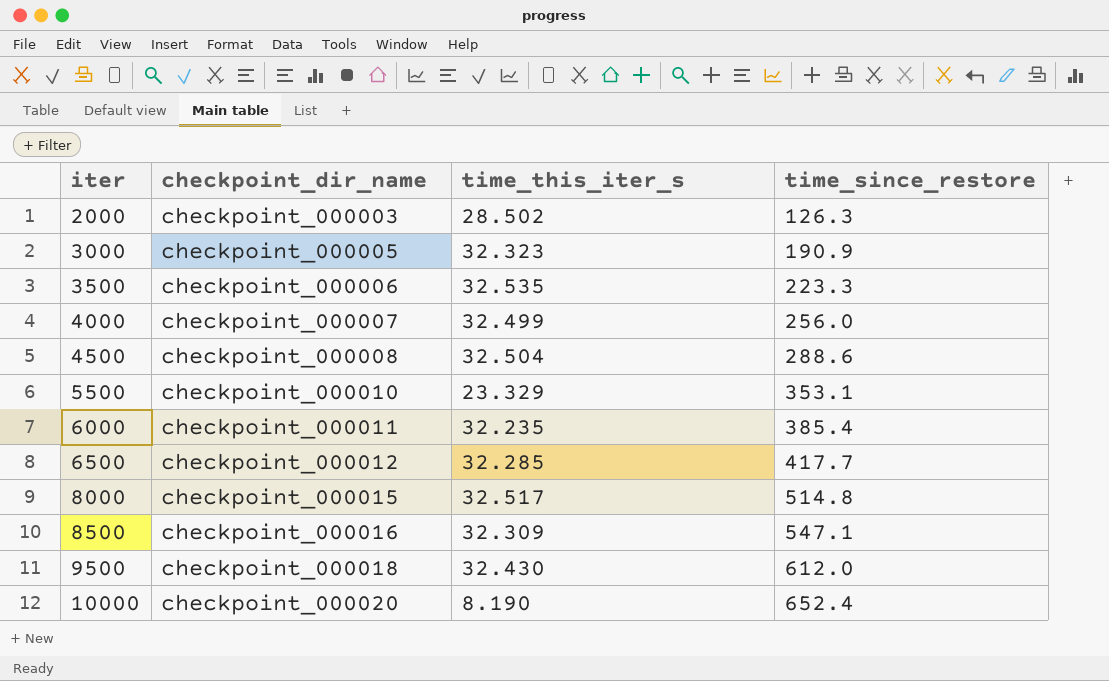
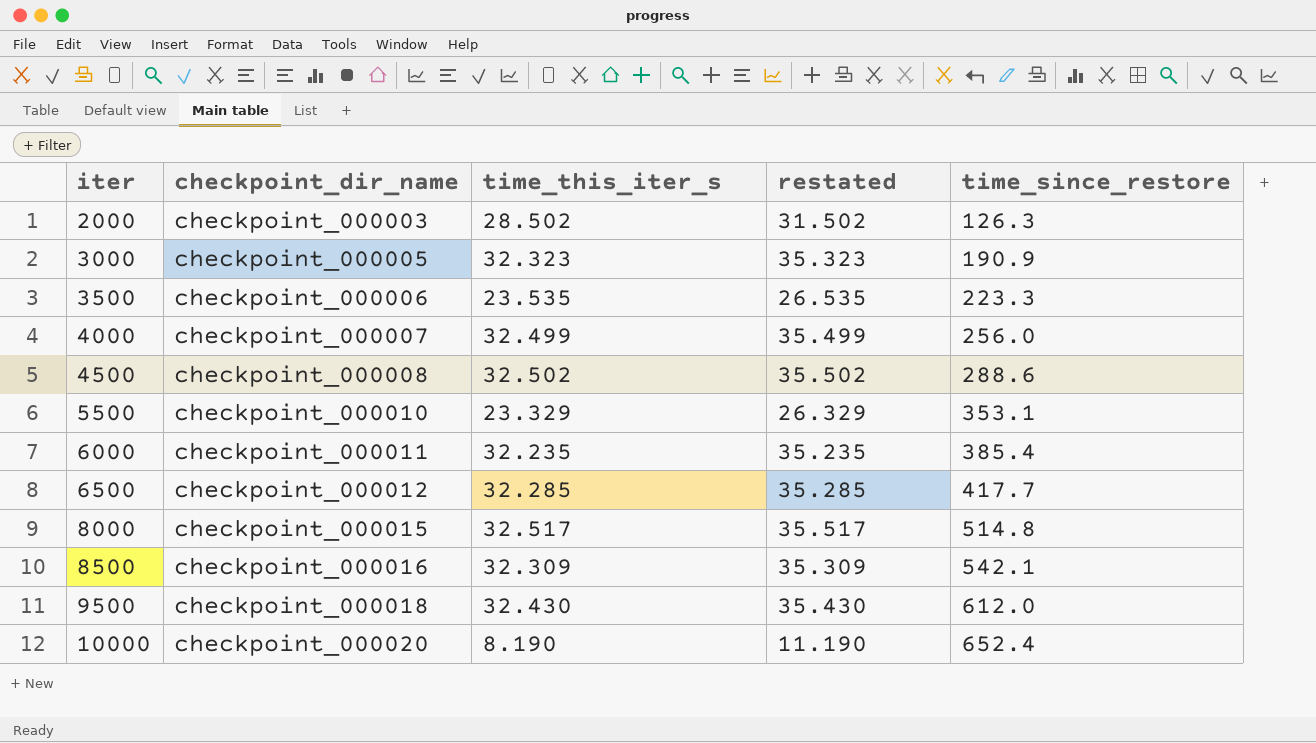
column restated | formula: none -> [time_this_iter_s] + 3
3500 | time_this_iter_s: 32.535 -> 23.535
4500 | time_this_iter_s: 32.504 -> 32.502
8500 | time_since_restore: 547.1 -> 542.1

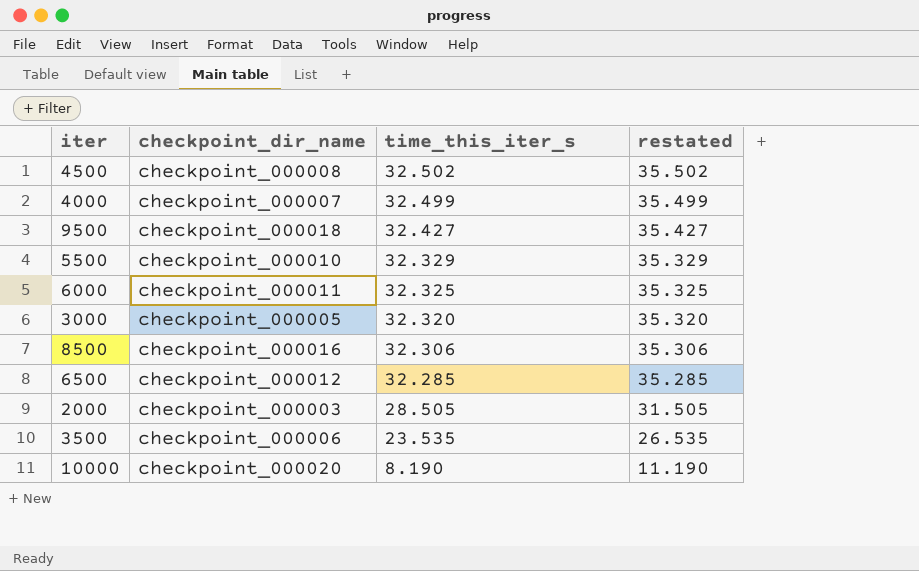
row order: iter ascending -> time_this_iter_s descending
column time_since_restore | position: 5 -> none
row 8000: checkpoint_000015 | 32.517 | 35.517 | 514.8 -> none
9500 | time_this_iter_s: 32.430 -> 32.427
9500 | restated: 35.430 -> 35.427
5500 | time_this_iter_s: 23.329 -> 32.329
5500 | restated: 26.329 -> 35.329
6000 | time_this_iter_s: 32.235 -> 32.325
6000 | restated: 35.235 -> 35.325
3000 | time_this_iter_s: 32.323 -> 32.320
3000 | restated: 35.323 -> 35.320
8500 | time_this_iter_s: 32.309 -> 32.306
8500 | restated: 35.309 -> 35.306
2000 | time_this_iter_s: 28.502 -> 28.505
2000 | restated: 31.502 -> 31.505

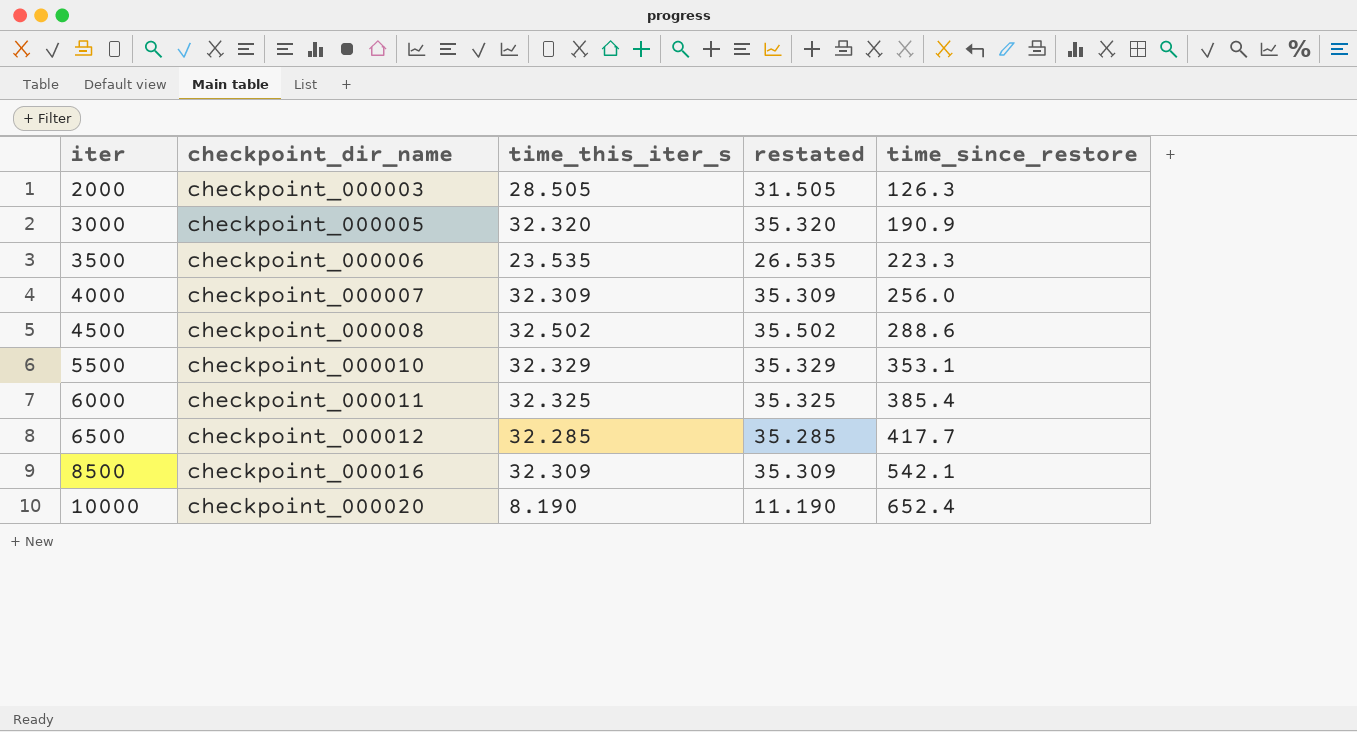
row order: time_this_iter_s descending -> iter ascending
column time_since_restore | position: none -> 5
row 9500: checkpoint_000018 | 32.427 | 35.427 -> none
4000 | time_this_iter_s: 32.499 -> 32.309
4000 | restated: 35.499 -> 35.309
8500 | time_this_iter_s: 32.306 -> 32.309
8500 | restated: 35.306 -> 35.309

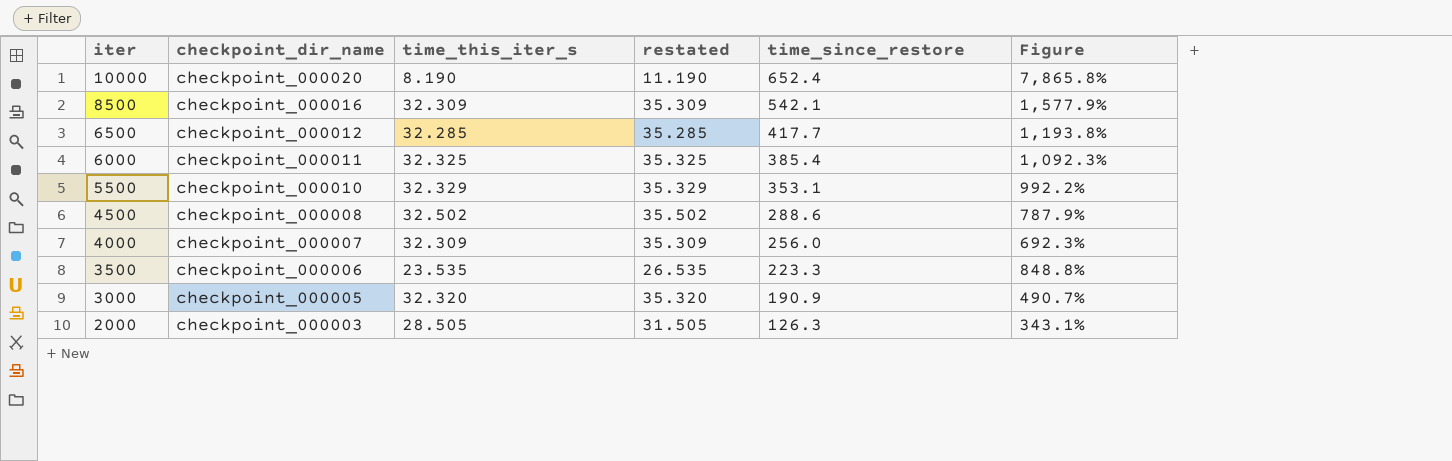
row order: iter ascending -> iter descending
column Figure | formula: none -> ([time_since_restore] - [time_this_iter_s]) / [time_this_iter_s]

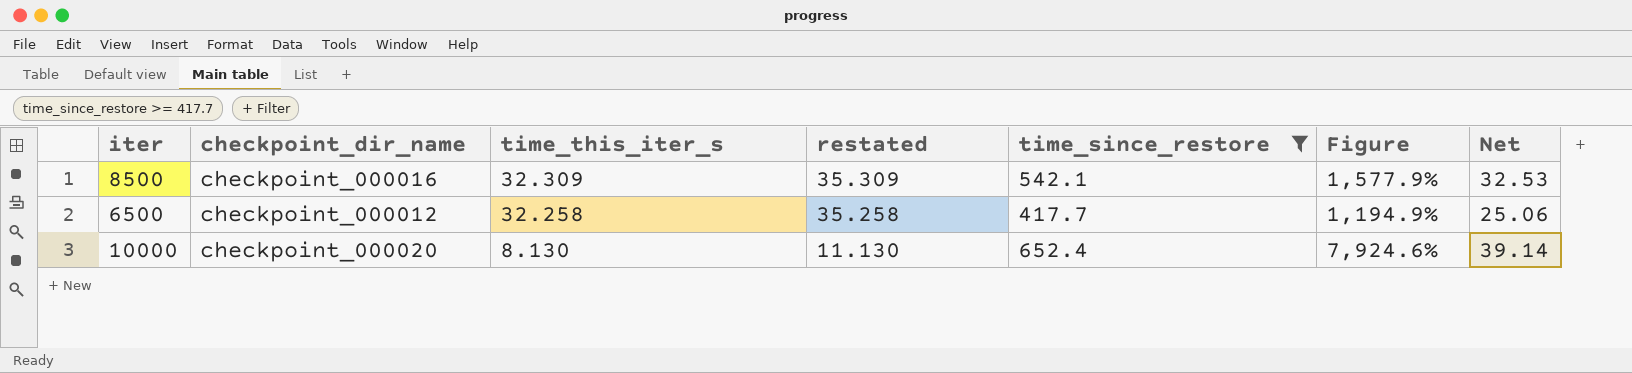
filter: none -> time_since_restore >= 417.7
row order: iter descending -> time_this_iter_s descending
column Net | formula: none -> [time_since_restore] * 0.06
6500 | time_this_iter_s: 32.285 -> 32.258
6500 | restated: 35.285 -> 35.258
6500 | Figure: 1,193.8% -> 1,194.9%
10000 | time_this_iter_s: 8.190 -> 8.130
10000 | restated: 11.190 -> 11.130
10000 | Figure: 7,865.8% -> 7,924.6%

